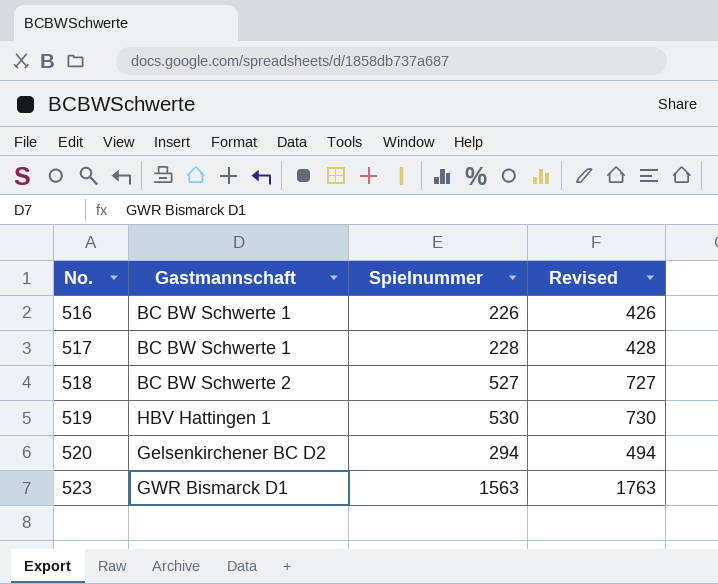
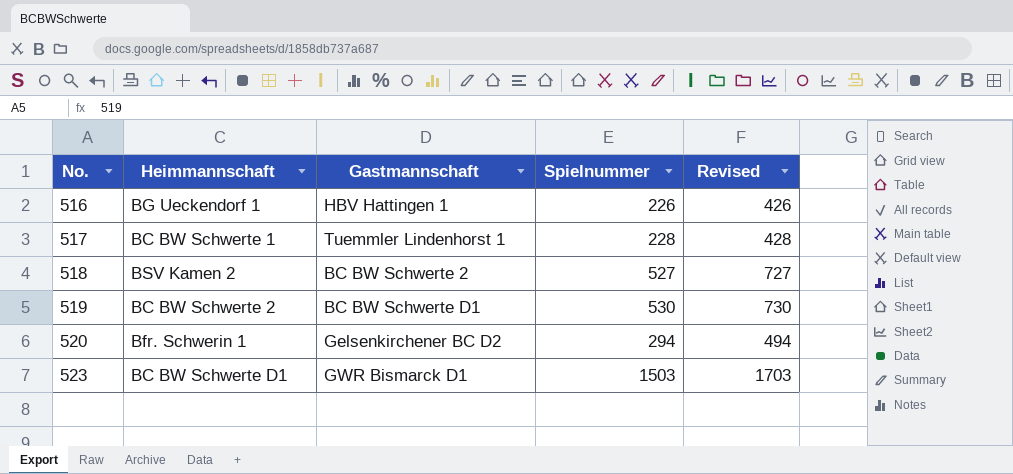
column Heimmannschaft | position: none -> 2
516 | Gastmannschaft: BC BW Schwerte 1 -> HBV Hattingen 1
517 | Gastmannschaft: BC BW Schwerte 1 -> Tuemmler Lindenhorst 1
519 | Gastmannschaft: HBV Hattingen 1 -> BC BW Schwerte D1
523 | Spielnummer: 1563 -> 1503
523 | Revised: 1763 -> 1703

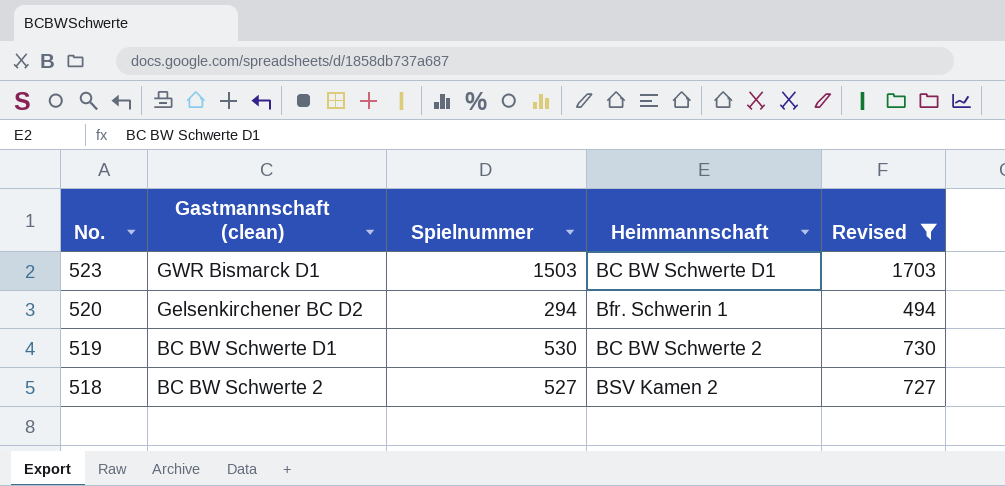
filter: none -> Revised >= 494
row order: No. ascending -> No. descending
column name: Gastmannschaft -> Gastmannschaft (clean)
column Heimmannschaft | position: 2 -> 4

